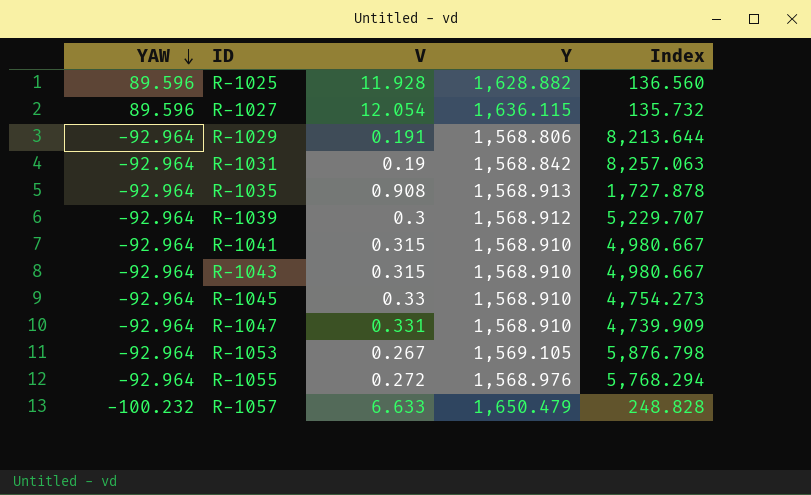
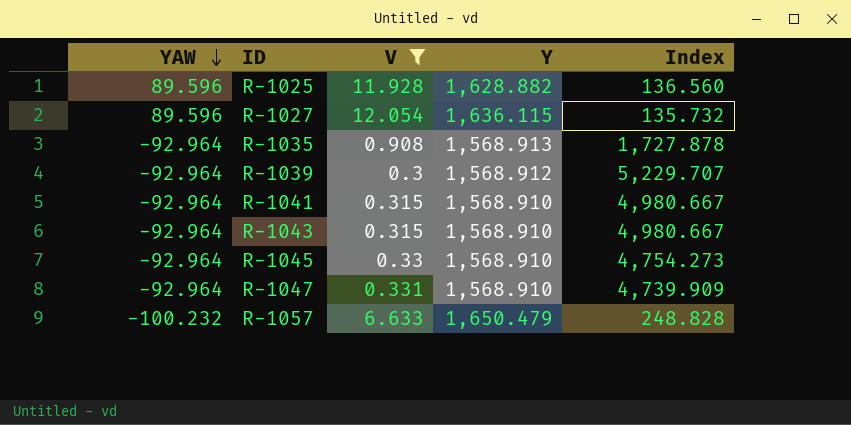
filter: none -> V >= 0.3

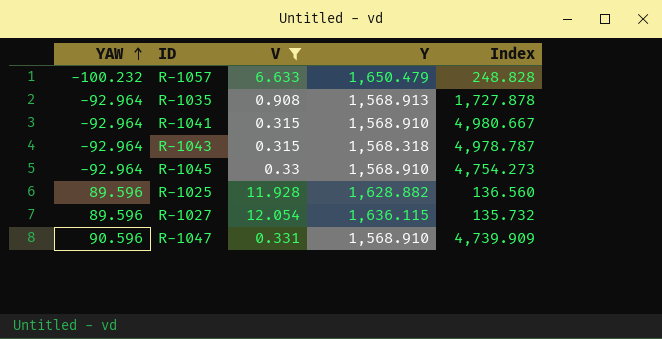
row order: YAW descending -> YAW ascending
row R-1039: -92.964 | 0.3 | 1,568.912 | 5,229.707 -> none
R-1043 | Y: 1,568.910 -> 1,568.318
R-1043 | Index: 4,980.667 -> 4,978.787
R-1047 | YAW: -92.964 -> 90.596

